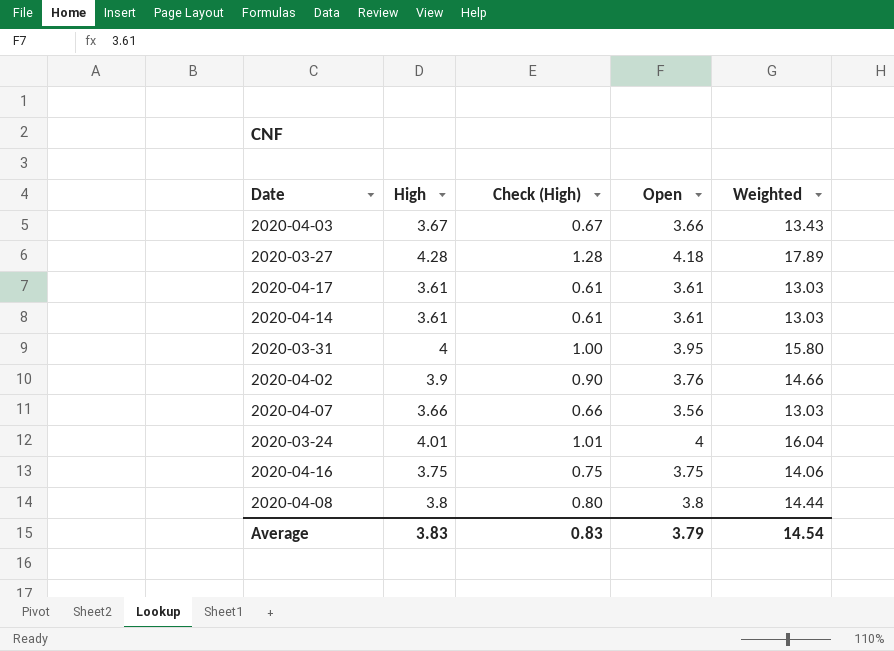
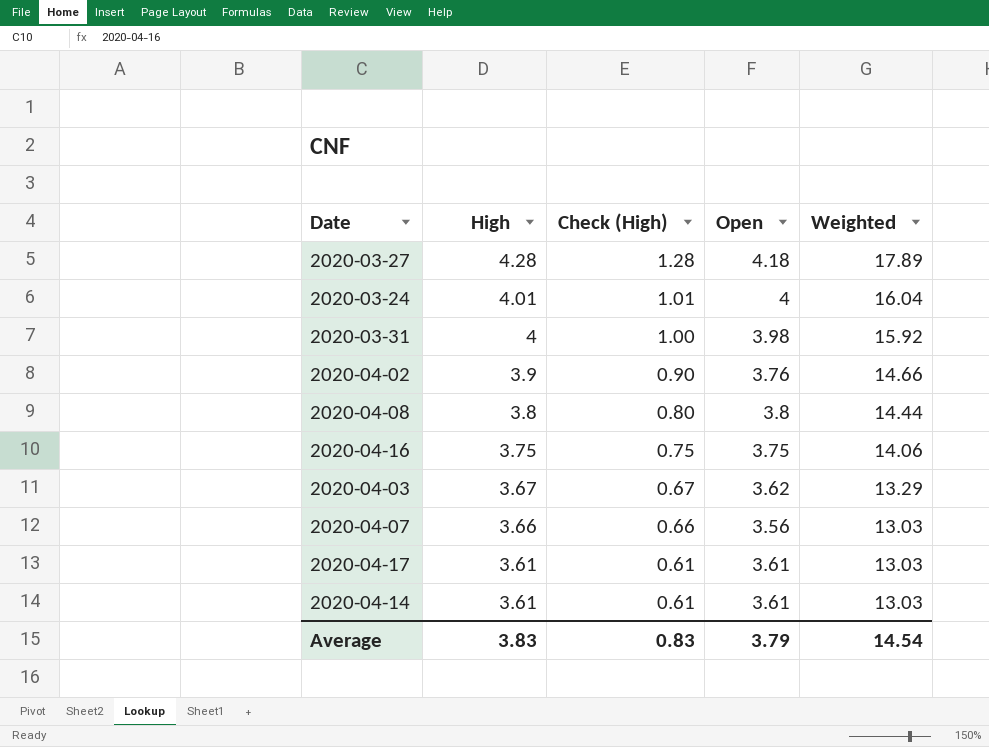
row order: none -> High descending
2020-03-31 | Open: 3.95 -> 3.98
2020-03-31 | Weighted: 15.80 -> 15.92
2020-04-03 | Open: 3.66 -> 3.62
2020-04-03 | Weighted: 13.43 -> 13.29

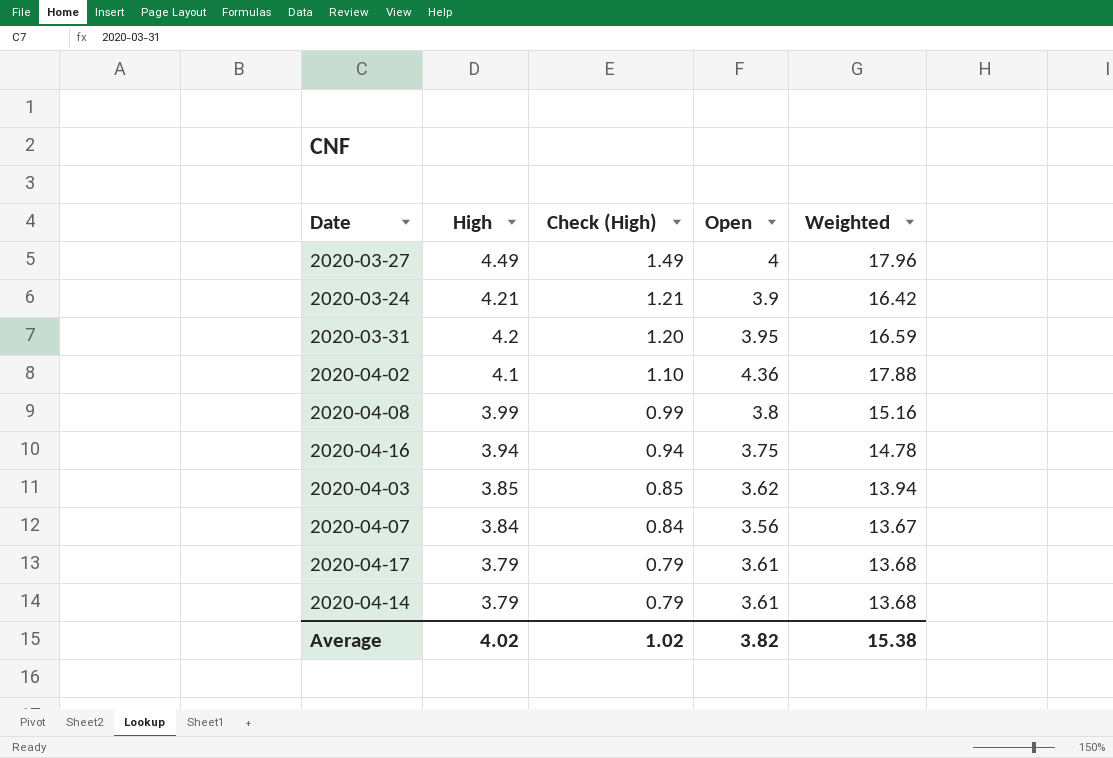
2020-03-27 | High: 4.28 -> 4.49
2020-03-27 | Check (High): 1.28 -> 1.49
2020-03-27 | Open: 4.18 -> 4
2020-03-27 | Weighted: 17.89 -> 17.96
2020-03-24 | High: 4.01 -> 4.21
2020-03-24 | Check (High): 1.01 -> 1.21
2020-03-24 | Open: 4 -> 3.9
2020-03-24 | Weighted: 16.04 -> 16.42
2020-03-31 | High: 4 -> 4.2
2020-03-31 | Check (High): 1.00 -> 1.20
2020-03-31 | Open: 3.98 -> 3.95
2020-03-31 | Weighted: 15.92 -> 16.59
2020-04-02 | High: 3.9 -> 4.1
2020-04-02 | Check (High): 0.90 -> 1.10
2020-04-02 | Open: 3.76 -> 4.36
2020-04-02 | Weighted: 14.66 -> 17.88
2020-04-08 | High: 3.8 -> 3.99
2020-04-08 | Check (High): 0.80 -> 0.99
2020-04-08 | Weighted: 14.44 -> 15.16
2020-04-16 | High: 3.75 -> 3.94
2020-04-16 | Check (High): 0.75 -> 0.94
2020-04-16 | Weighted: 14.06 -> 14.78
2020-04-03 | High: 3.67 -> 3.85
2020-04-03 | Check (High): 0.67 -> 0.85
2020-04-03 | Weighted: 13.29 -> 13.94
2020-04-07 | High: 3.66 -> 3.84
2020-04-07 | Check (High): 0.66 -> 0.84
2020-04-07 | Weighted: 13.03 -> 13.67
2020-04-17 | High: 3.61 -> 3.79
2020-04-17 | Check (High): 0.61 -> 0.79
2020-04-17 | Weighted: 13.03 -> 13.68
2020-04-14 | High: 3.61 -> 3.79
2020-04-14 | Check (High): 0.61 -> 0.79
2020-04-14 | Weighted: 13.03 -> 13.68
Average | High: 3.83 -> 4.02
Average | Check (High): 0.83 -> 1.02
Average | Open: 3.79 -> 3.82
Average | Weighted: 14.54 -> 15.38

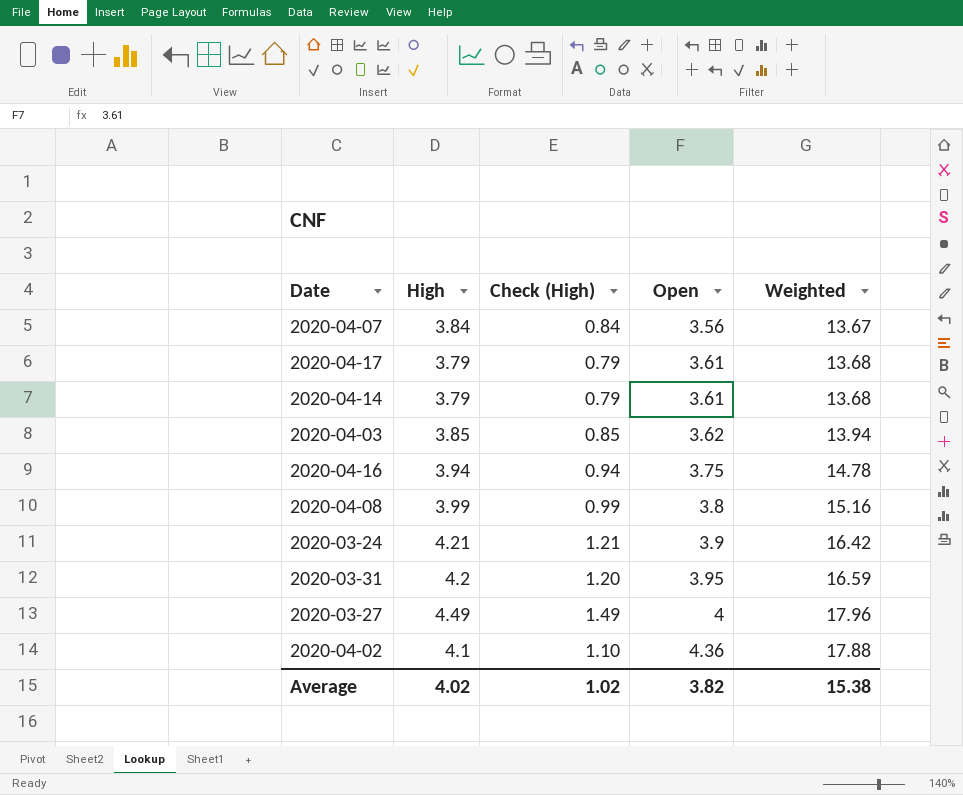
row order: High descending -> Open ascending

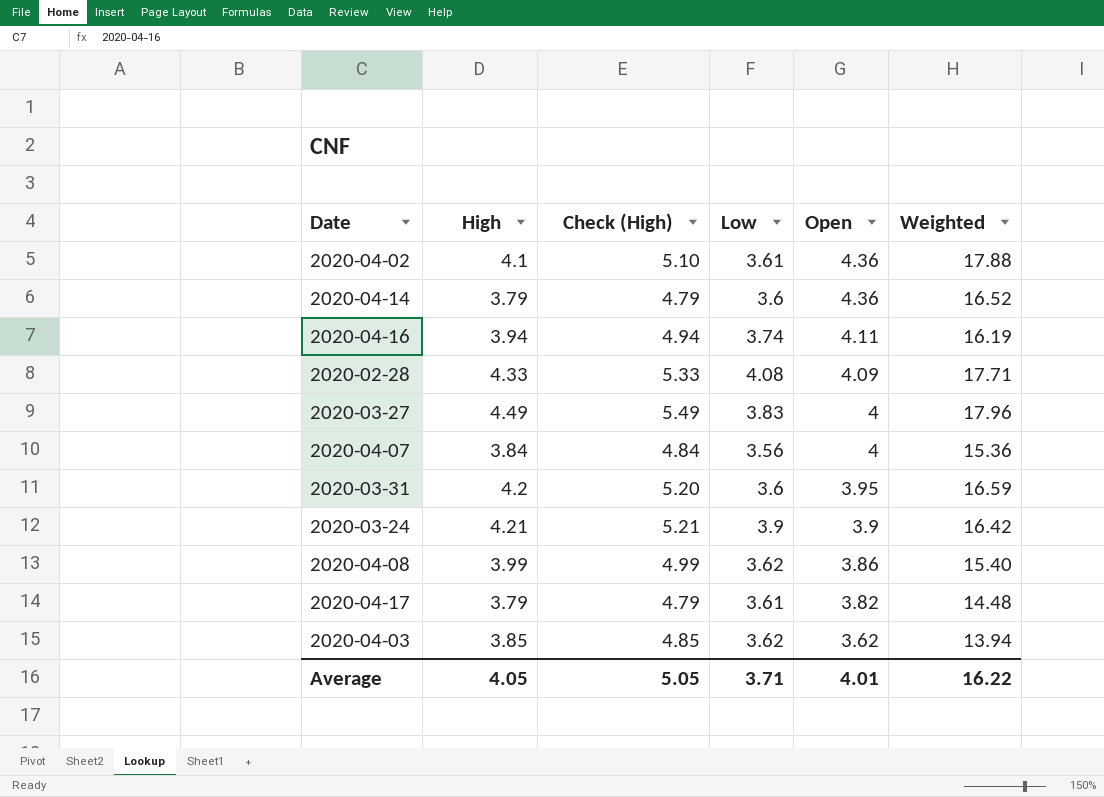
row order: Open ascending -> Open descending
column Check (High) | formula: [High] - 3 -> [High] + 1
column Low | position: none -> 4
2020-04-14 | Open: 3.61 -> 4.36
2020-04-14 | Weighted: 13.68 -> 16.52
2020-04-16 | Open: 3.75 -> 4.11
2020-04-16 | Weighted: 14.78 -> 16.19
row 2020-02-28: none -> 4.33 | 5.33 | 4.08 | 4.09 | 17.71
2020-04-07 | Open: 3.56 -> 4
2020-04-07 | Weighted: 13.67 -> 15.36
2020-04-08 | Open: 3.8 -> 3.86
2020-04-08 | Weighted: 15.16 -> 15.40
2020-04-17 | Open: 3.61 -> 3.82
2020-04-17 | Weighted: 13.68 -> 14.48
Average | High: 4.02 -> 4.05
Average | Check (High): 1.02 -> 5.05
Average | Open: 3.82 -> 4.01
Average | Weighted: 15.38 -> 16.22

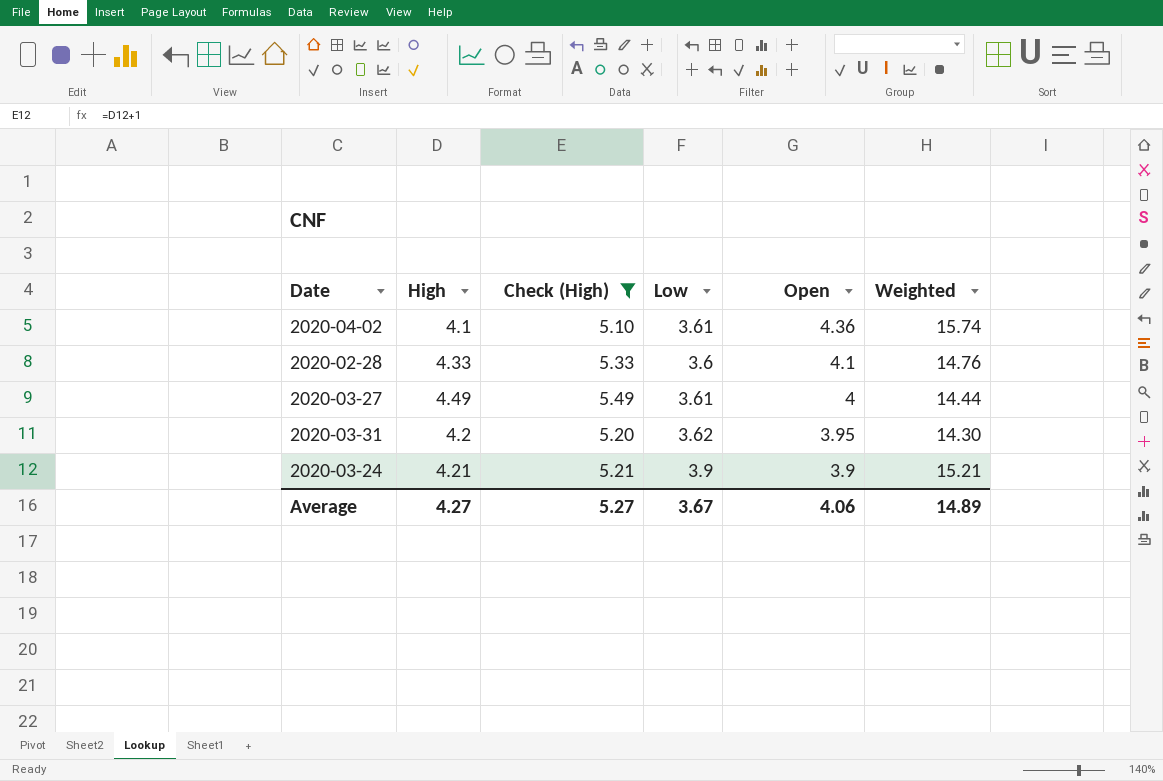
filter: none -> Check (High) >= 5.10
column Weighted | formula: [High] * [Open] -> [Low] * [Open]
2020-02-28 | Low: 4.08 -> 3.6
2020-02-28 | Open: 4.09 -> 4.1
2020-03-27 | Low: 3.83 -> 3.61
2020-03-31 | Low: 3.6 -> 3.62
Average | High: 4.05 -> 4.27
Average | Check (High): 5.05 -> 5.27
Average | Low: 3.71 -> 3.67
Average | Open: 4.01 -> 4.06
Average | Weighted: 16.22 -> 14.89

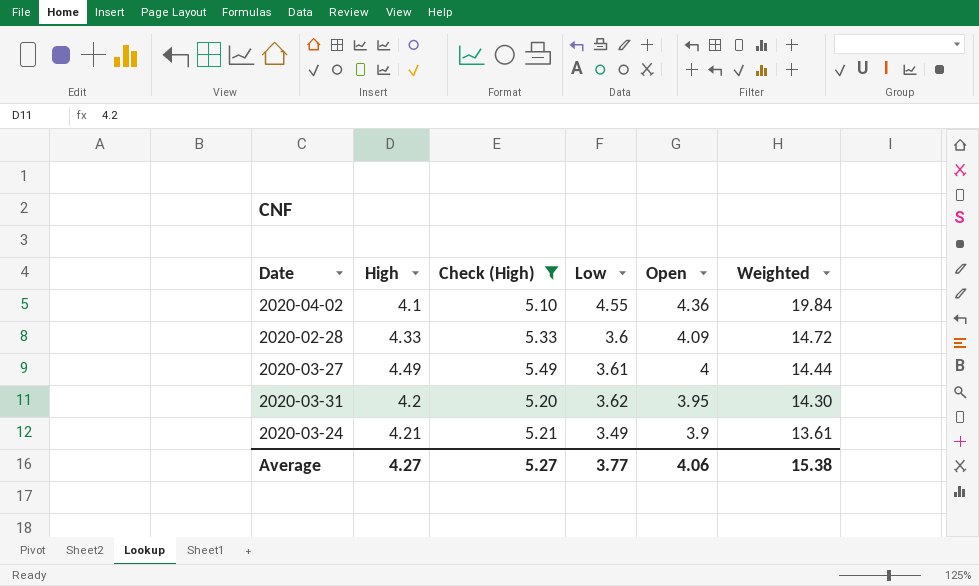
2020-04-02 | Low: 3.61 -> 4.55
2020-04-02 | Weighted: 15.74 -> 19.84
2020-02-28 | Open: 4.1 -> 4.09
2020-02-28 | Weighted: 14.76 -> 14.72
2020-03-24 | Low: 3.9 -> 3.49
2020-03-24 | Weighted: 15.21 -> 13.61
Average | Low: 3.67 -> 3.77
Average | Weighted: 14.89 -> 15.38

